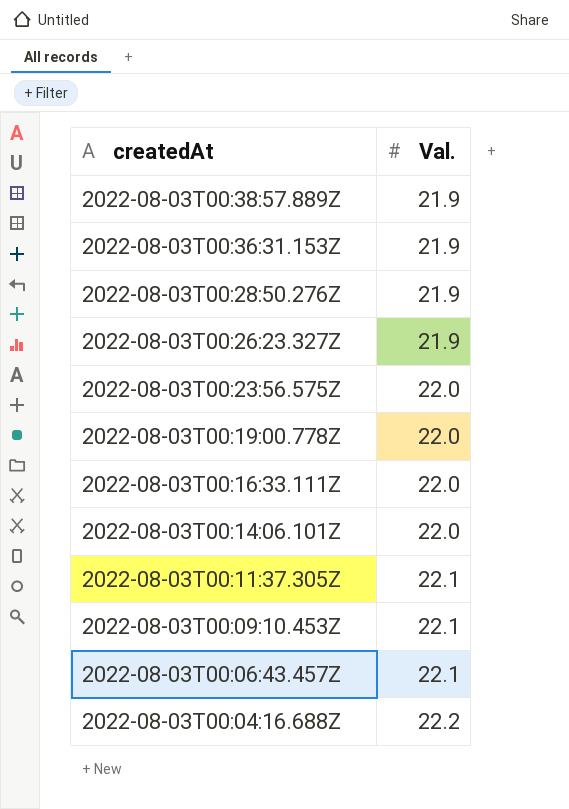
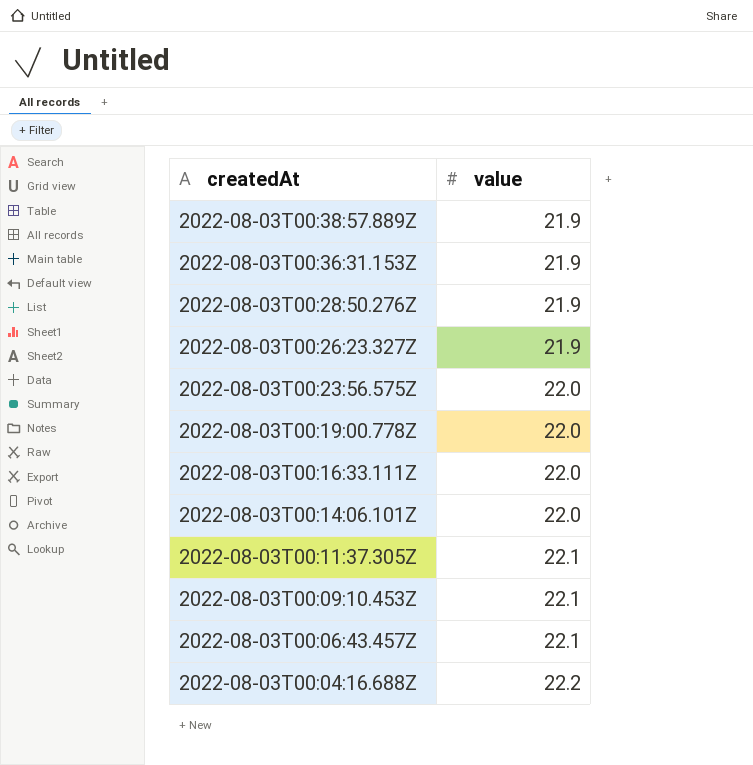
column name: Val. -> value

